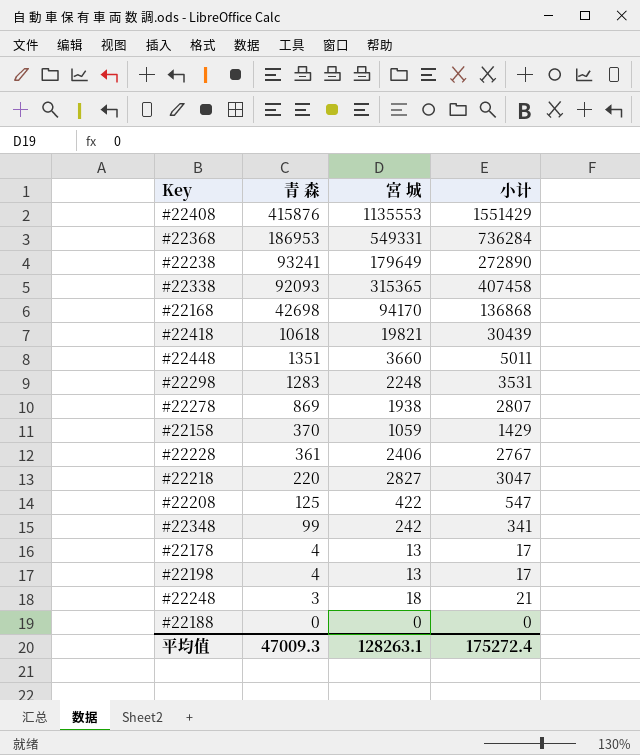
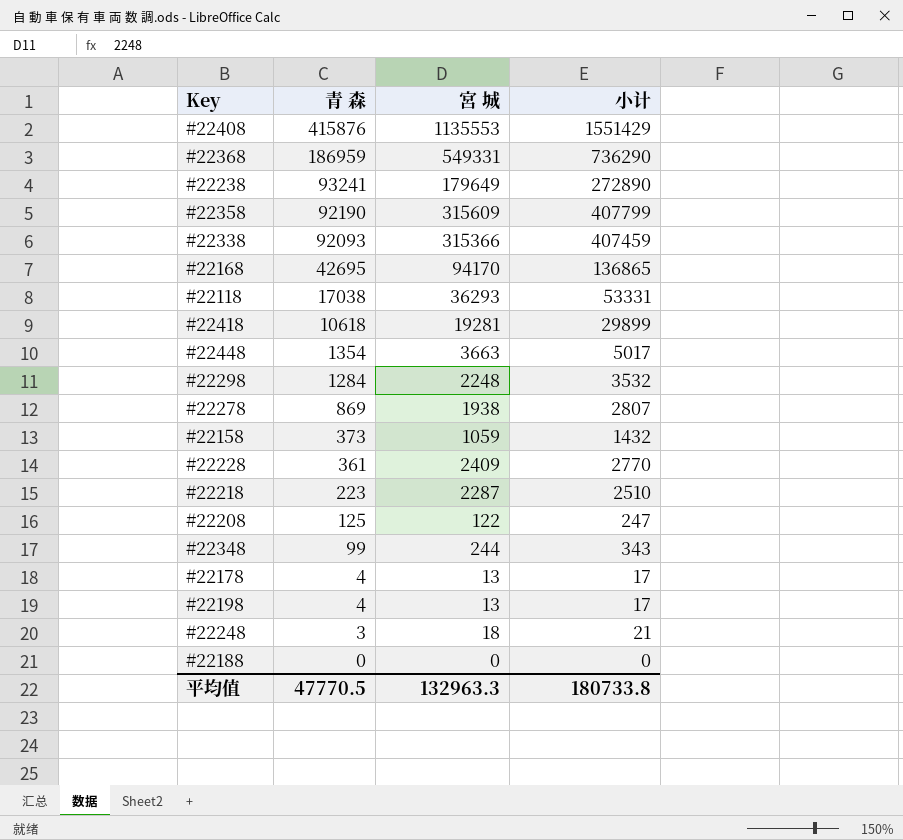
#22368 | 青 森: 186953 -> 186959
#22368 | 小计: 736284 -> 736290
row #22358: none -> 92190 | 315609 | 407799
#22338 | 宮 城: 315365 -> 315366
#22338 | 小计: 407458 -> 407459
#22168 | 青 森: 42698 -> 42695
#22168 | 小计: 136868 -> 136865
row #22118: none -> 17038 | 36293 | 53331
#22418 | 宮 城: 19821 -> 19281
#22418 | 小计: 30439 -> 29899
#22448 | 青 森: 1351 -> 1354
#22448 | 宮 城: 3660 -> 3663
#22448 | 小计: 5011 -> 5017
#22298 | 青 森: 1283 -> 1284
#22298 | 小计: 3531 -> 3532
#22158 | 青 森: 370 -> 373
#22158 | 小计: 1429 -> 1432
#22228 | 宮 城: 2406 -> 2409
#22228 | 小计: 2767 -> 2770
#22218 | 青 森: 220 -> 223
#22218 | 宮 城: 2827 -> 2287
#22218 | 小计: 3047 -> 2510
#22208 | 宮 城: 422 -> 122
#22208 | 小计: 547 -> 247
#22348 | 宮 城: 242 -> 244
#22348 | 小计: 341 -> 343
平均值 | 青 森: 47009.3 -> 47770.5
平均值 | 宮 城: 128263.1 -> 132963.3
平均值 | 小计: 175272.4 -> 180733.8

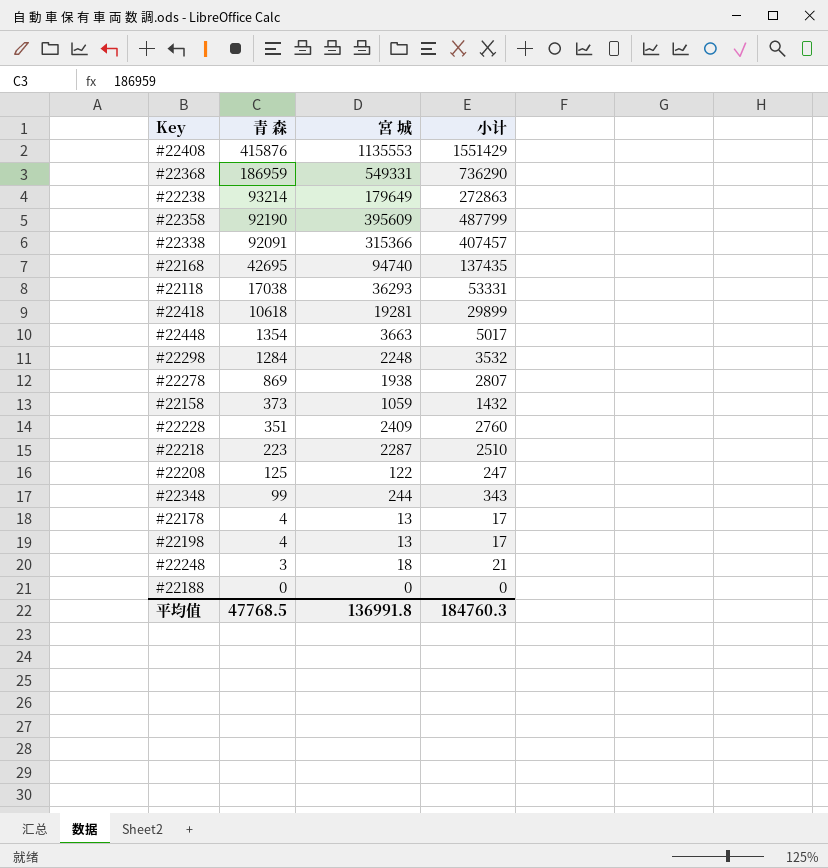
#22238 | 青 森: 93241 -> 93214
#22238 | 小计: 272890 -> 272863
#22358 | 宮 城: 315609 -> 395609
#22358 | 小计: 407799 -> 487799
#22338 | 青 森: 92093 -> 92091
#22338 | 小计: 407459 -> 407457
#22168 | 宮 城: 94170 -> 94740
#22168 | 小计: 136865 -> 137435
#22228 | 青 森: 361 -> 351
#22228 | 小计: 2770 -> 2760
平均值 | 青 森: 47770.5 -> 47768.5
平均值 | 宮 城: 132963.3 -> 136991.8
平均值 | 小计: 180733.8 -> 184760.3

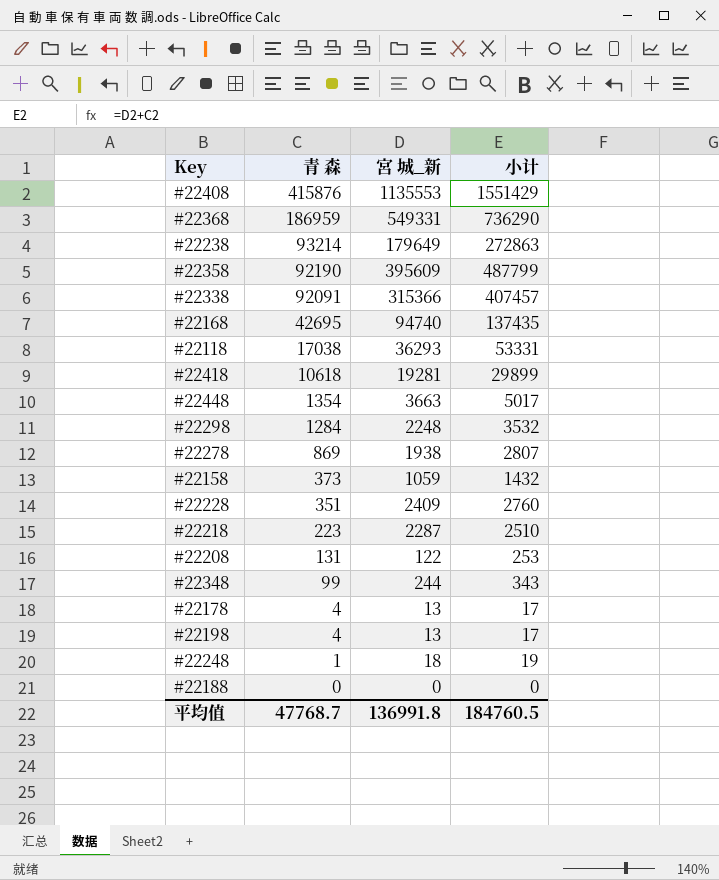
column name: 宮 城 -> 宮 城_新
#22208 | 青 森: 125 -> 131
#22208 | 小计: 247 -> 253
#22248 | 青 森: 3 -> 1
#22248 | 小计: 21 -> 19
平均值 | 青 森: 47768.5 -> 47768.7
平均值 | 小计: 184760.3 -> 184760.5

